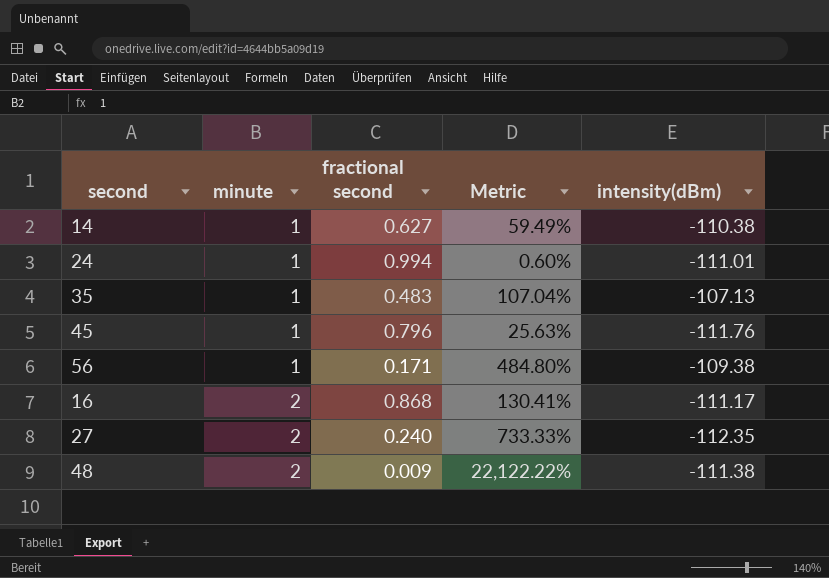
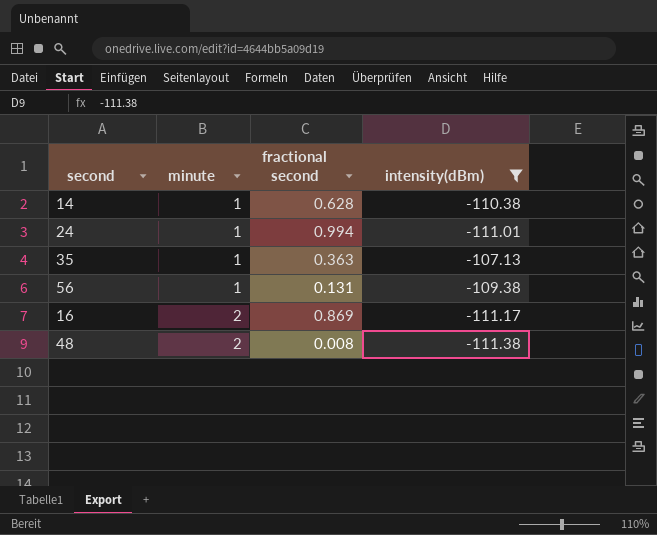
filter: none -> intensity(dBm) >= -111.38
column Metric | formula: ([minute] - [fractional second]) / [fractional second] -> none
14 | fractional second: 0.627 -> 0.628
35 | fractional second: 0.483 -> 0.363
56 | fractional second: 0.171 -> 0.131
16 | fractional second: 0.868 -> 0.869
48 | fractional second: 0.009 -> 0.008

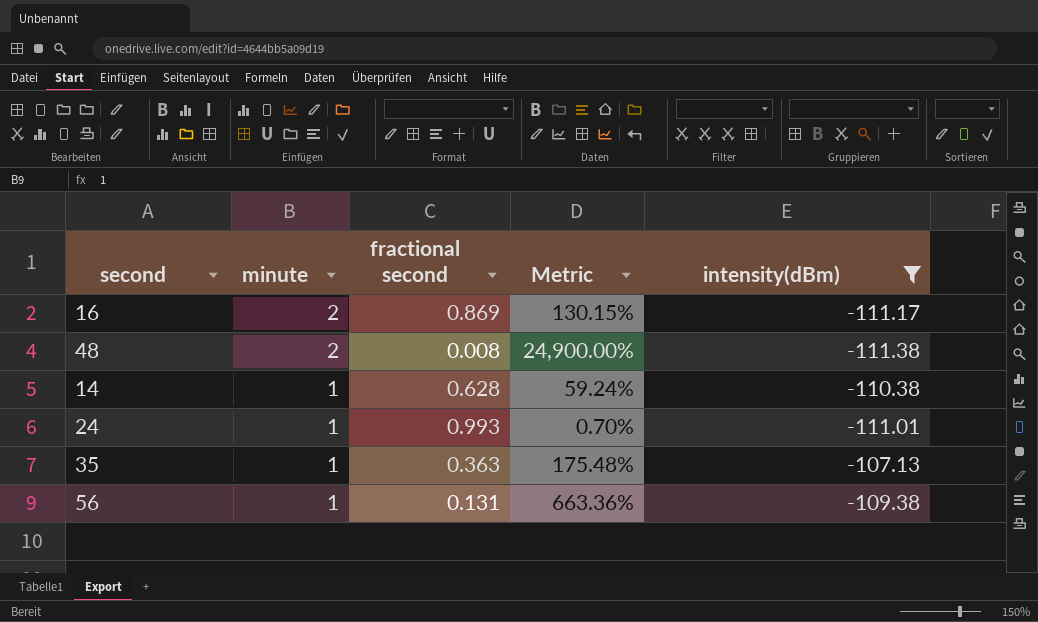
row order: minute ascending -> minute descending
column Metric | formula: none -> ([minute] - [fractional second]) / [fractional second]
24 | fractional second: 0.994 -> 0.993

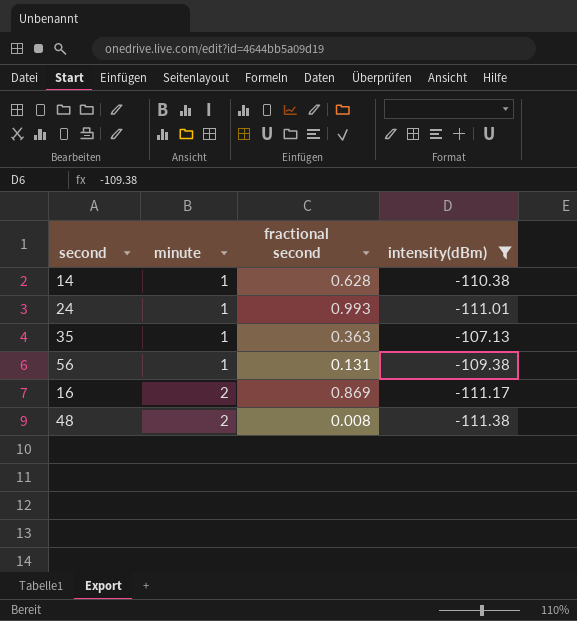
row order: minute descending -> minute ascending
column Metric | formula: ([minute] - [fractional second]) / [fractional second] -> none

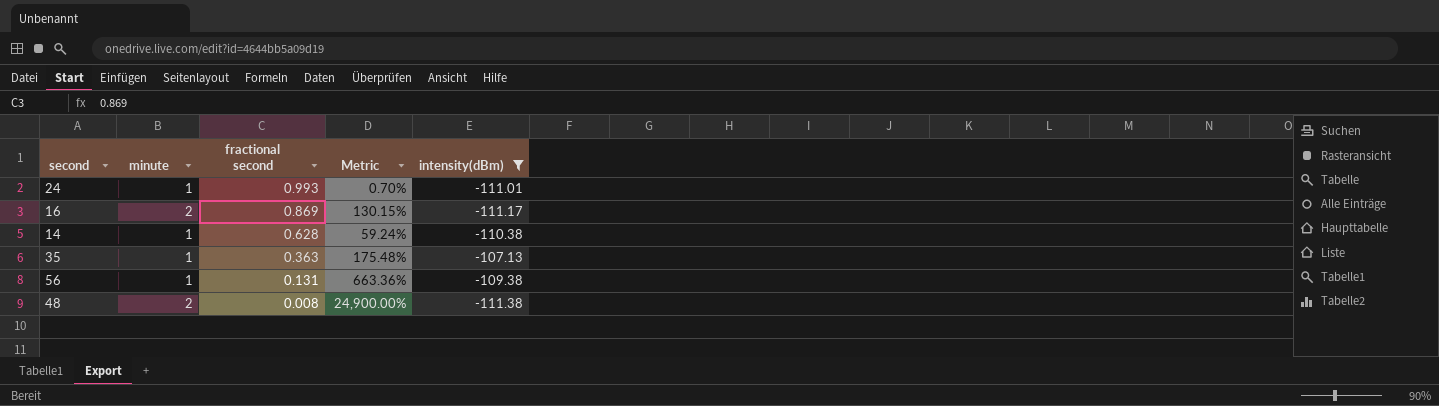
row order: minute ascending -> fractional second descending
column Metric | formula: none -> ([minute] - [fractional second]) / [fractional second]

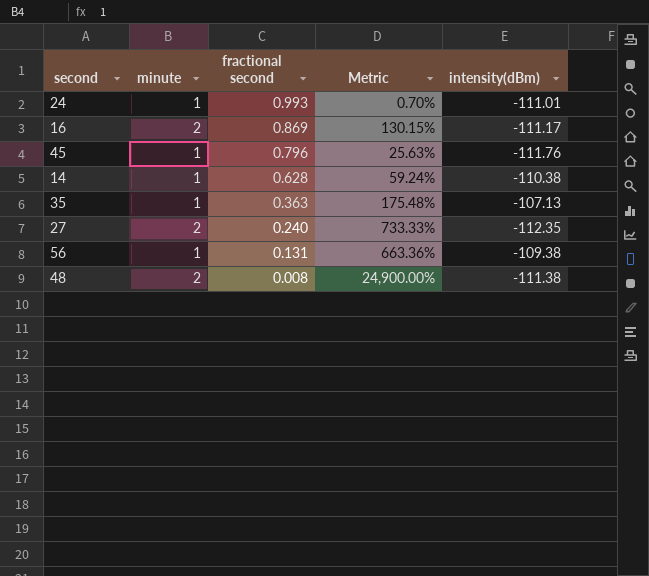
filter: intensity(dBm) >= -111.38 -> none

